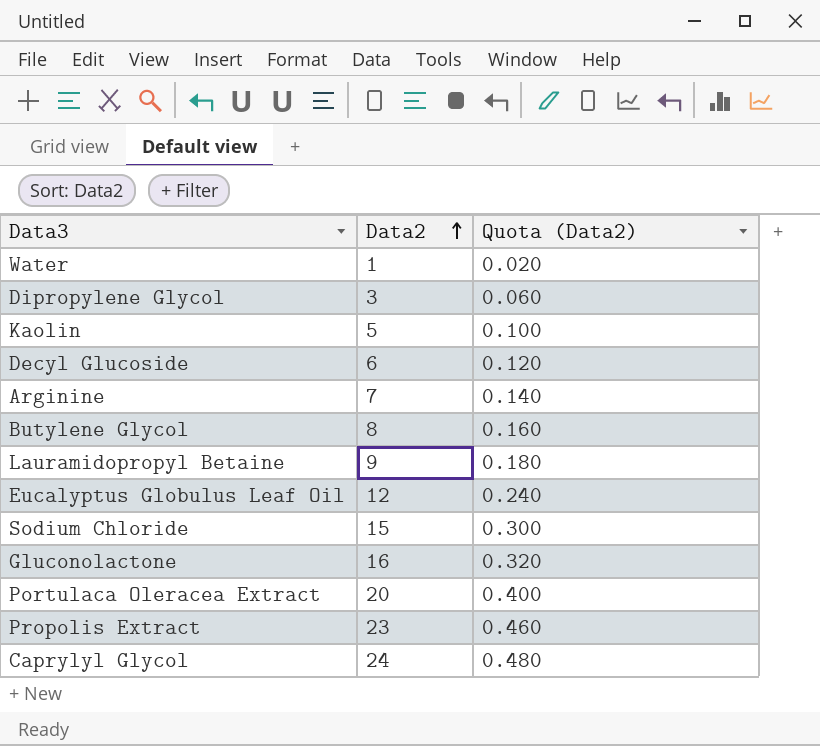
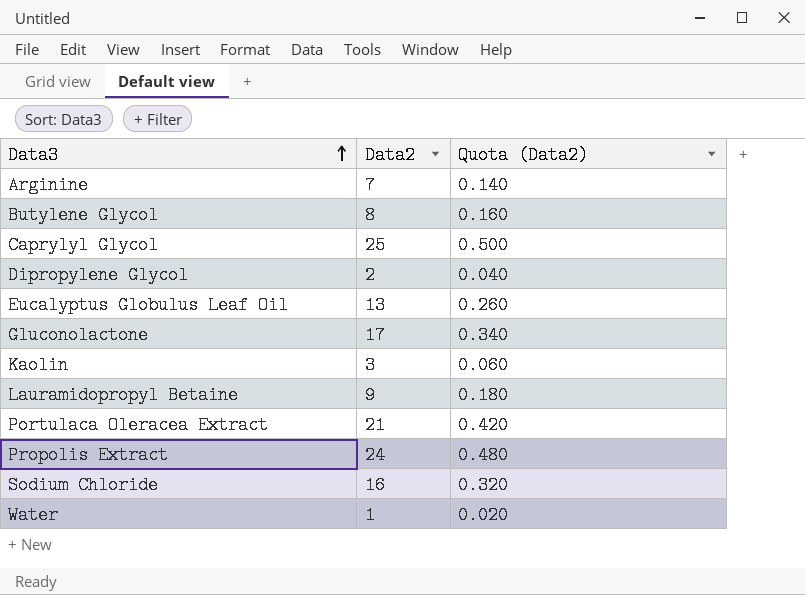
row order: Data2 ascending -> Data3 ascending
row Decyl Glucoside: 6 | 0.120 -> none
Caprylyl Glycol | Data2: 24 -> 25
Caprylyl Glycol | Quota (Data2): 0.480 -> 0.500
Dipropylene Glycol | Data2: 3 -> 2
Dipropylene Glycol | Quota (Data2): 0.060 -> 0.040
Eucalyptus Globulus Leaf Oil | Data2: 12 -> 13
Eucalyptus Globulus Leaf Oil | Quota (Data2): 0.240 -> 0.260
Gluconolactone | Data2: 16 -> 17
Gluconolactone | Quota (Data2): 0.320 -> 0.340
Kaolin | Data2: 5 -> 3
Kaolin | Quota (Data2): 0.100 -> 0.060
Portulaca Oleracea Extract | Data2: 20 -> 21
Portulaca Oleracea Extract | Quota (Data2): 0.400 -> 0.420
Propolis Extract | Data2: 23 -> 24
Propolis Extract | Quota (Data2): 0.460 -> 0.480
Sodium Chloride | Data2: 15 -> 16
Sodium Chloride | Quota (Data2): 0.300 -> 0.320

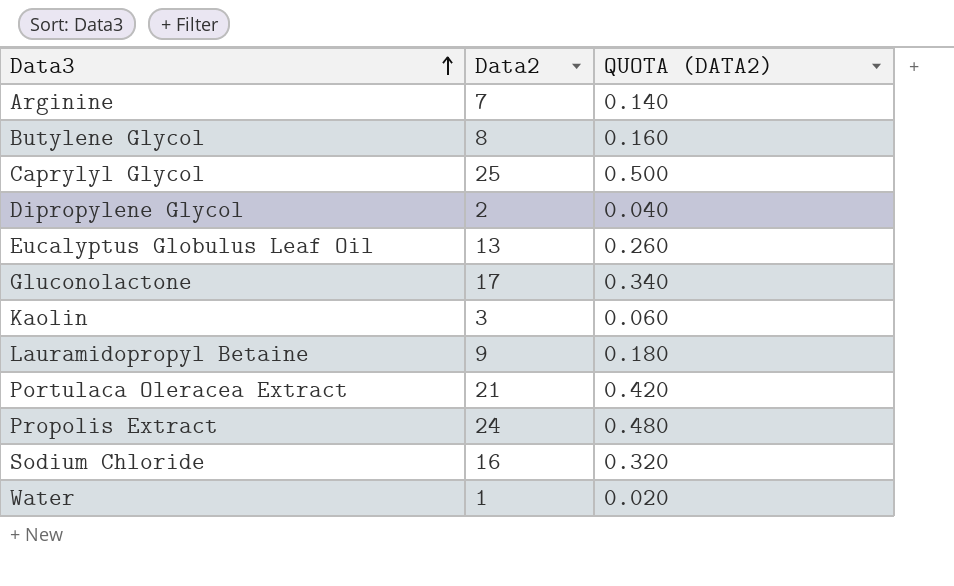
column name: Quota (Data2) -> QUOTA (DATA2)

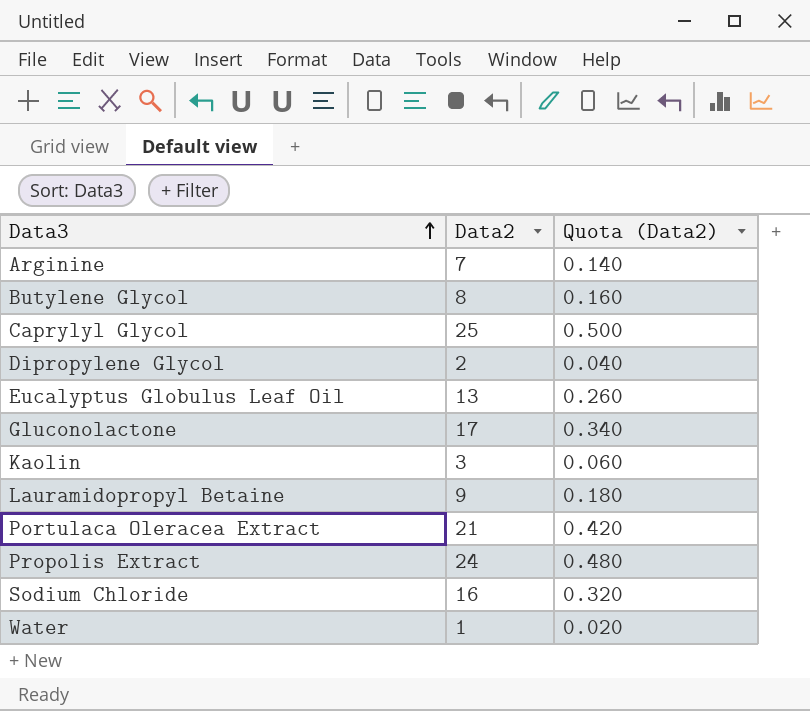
column name: QUOTA (DATA2) -> Quota (Data2)

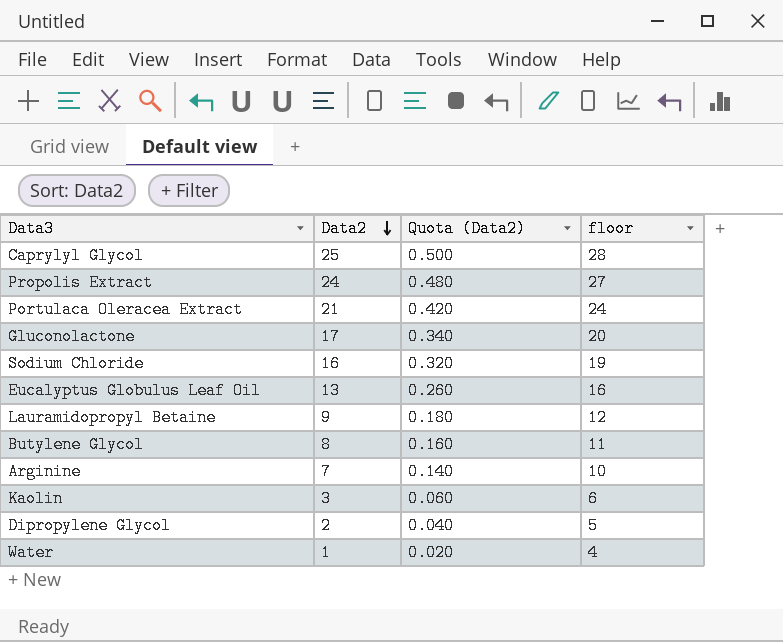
row order: Data3 ascending -> Data2 descending
column floor | formula: none -> [Data2] + 3

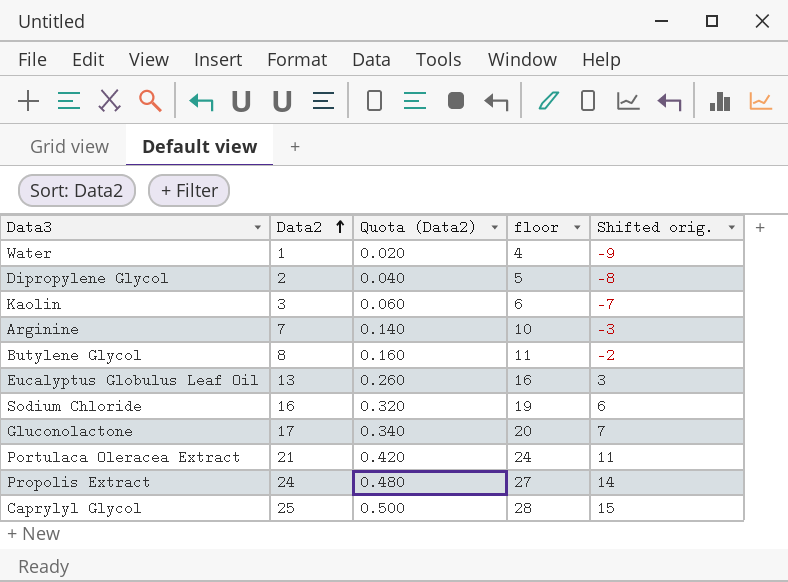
row order: Data2 descending -> Data2 ascending
column Shifted orig. | formula: none -> [Data2] - 10
row Lauramidopropyl Betaine: 9 | 0.180 | 12 -> none

